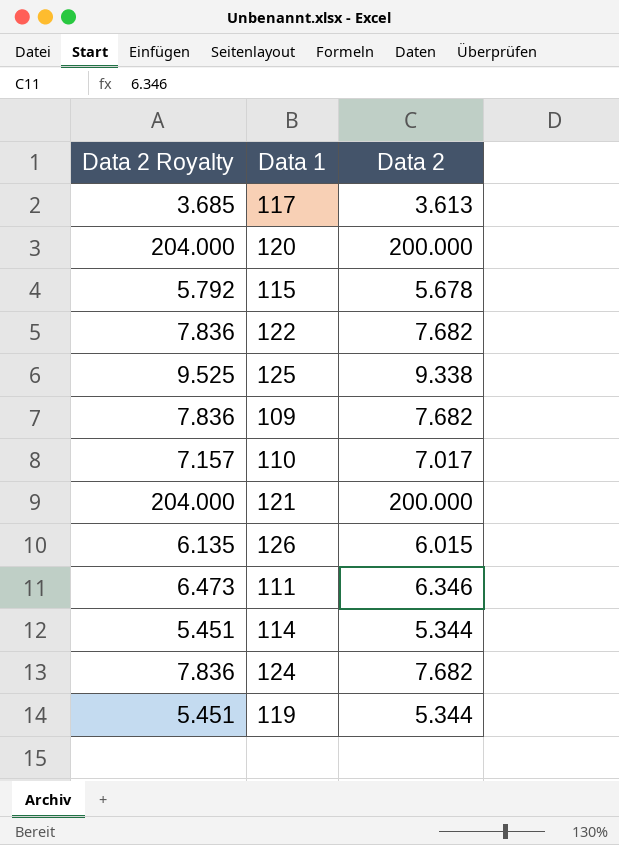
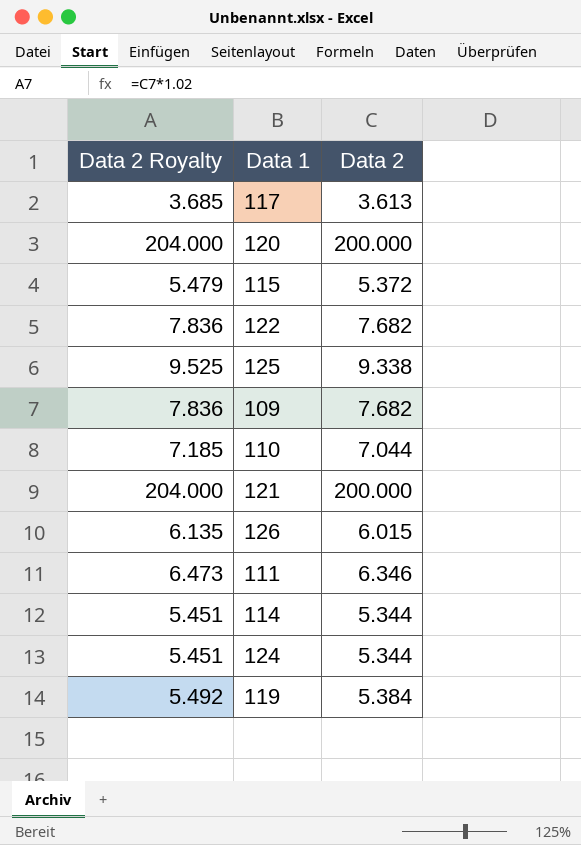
115 | Data 2 Royalty: 5.792 -> 5.479
115 | Data 2: 5.678 -> 5.372
110 | Data 2 Royalty: 7.157 -> 7.185
110 | Data 2: 7.017 -> 7.044
124 | Data 2 Royalty: 7.836 -> 5.451
124 | Data 2: 7.682 -> 5.344
119 | Data 2 Royalty: 5.451 -> 5.492
119 | Data 2: 5.344 -> 5.384

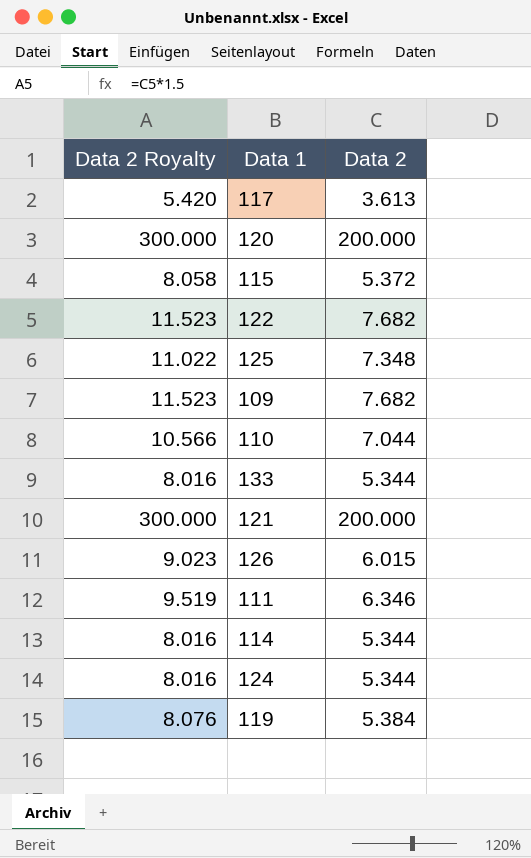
column Data 2 Royalty | formula: [Data 2] * 1.02 -> [Data 2] * 1.5
125 | Data 2: 9.338 -> 7.348
row 133: none -> 8.016 | 5.344

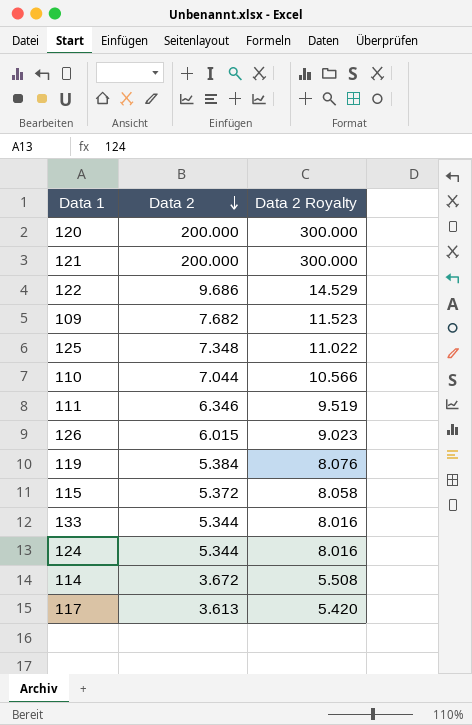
row order: none -> Data 2 descending
column Data 2 Royalty | position: 1 -> 3
122 | Data 2: 7.682 -> 9.686
122 | Data 2 Royalty: 11.523 -> 14.529
114 | Data 2: 5.344 -> 3.672
114 | Data 2 Royalty: 8.016 -> 5.508

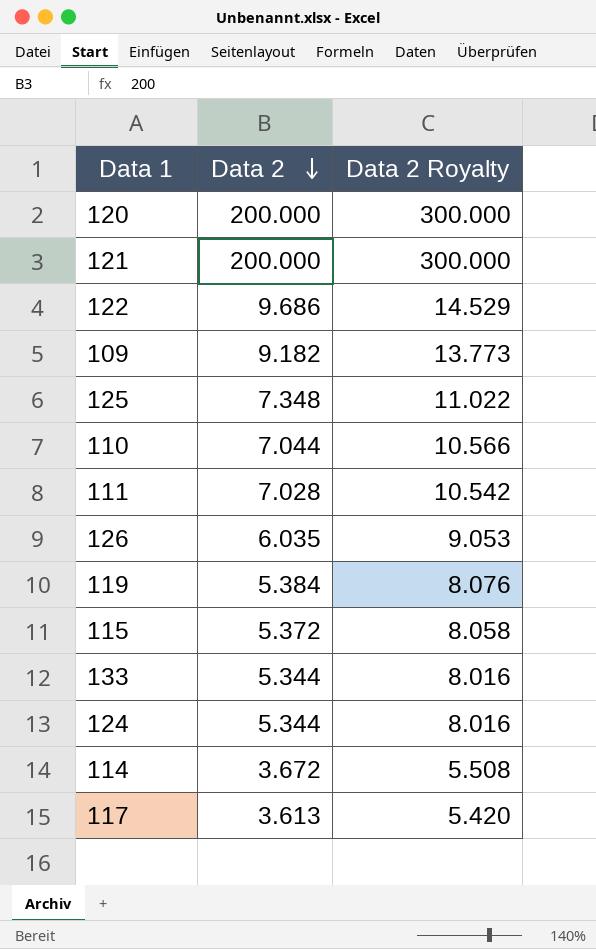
109 | Data 2: 7.682 -> 9.182
109 | Data 2 Royalty: 11.523 -> 13.773
111 | Data 2: 6.346 -> 7.028
111 | Data 2 Royalty: 9.519 -> 10.542
126 | Data 2: 6.015 -> 6.035
126 | Data 2 Royalty: 9.023 -> 9.053

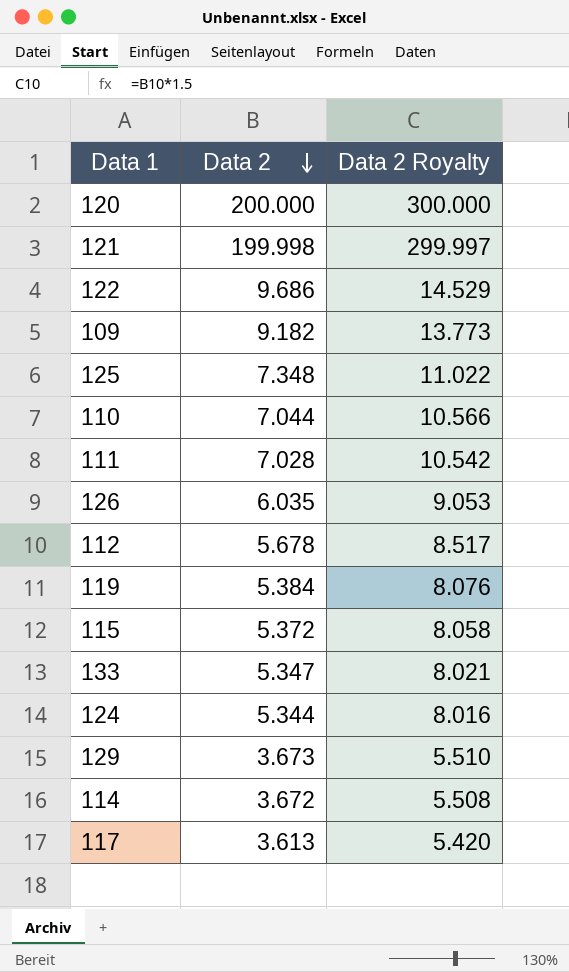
121 | Data 2: 200.000 -> 199.998
121 | Data 2 Royalty: 300.000 -> 299.997
row 112: none -> 5.678 | 8.517
133 | Data 2: 5.344 -> 5.347
133 | Data 2 Royalty: 8.016 -> 8.021
row 129: none -> 3.673 | 5.510

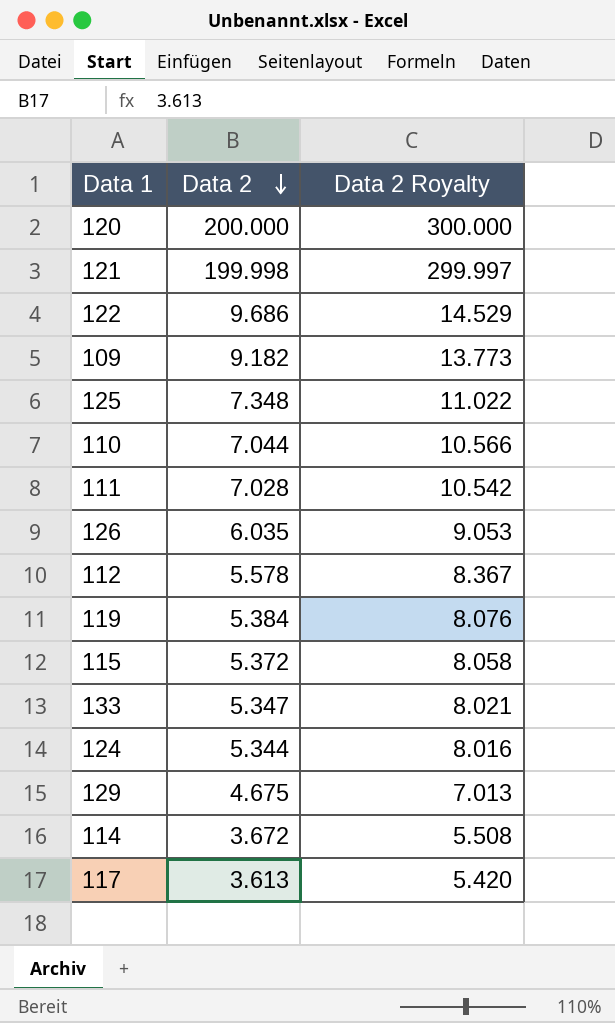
112 | Data 2: 5.678 -> 5.578
112 | Data 2 Royalty: 8.517 -> 8.367
129 | Data 2: 3.673 -> 4.675
129 | Data 2 Royalty: 5.510 -> 7.013

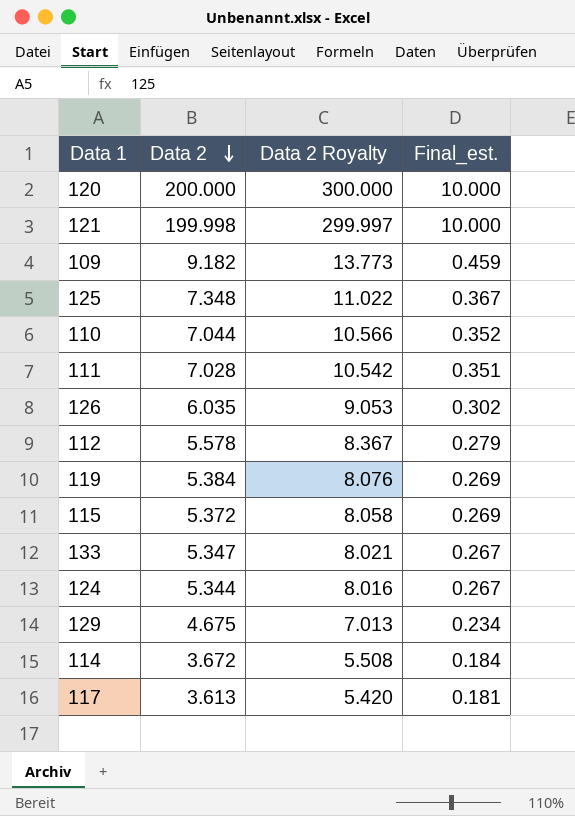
column Final_est. | formula: none -> [Data 2] * 0.05
row 122: 9.686 | 14.529 -> none

